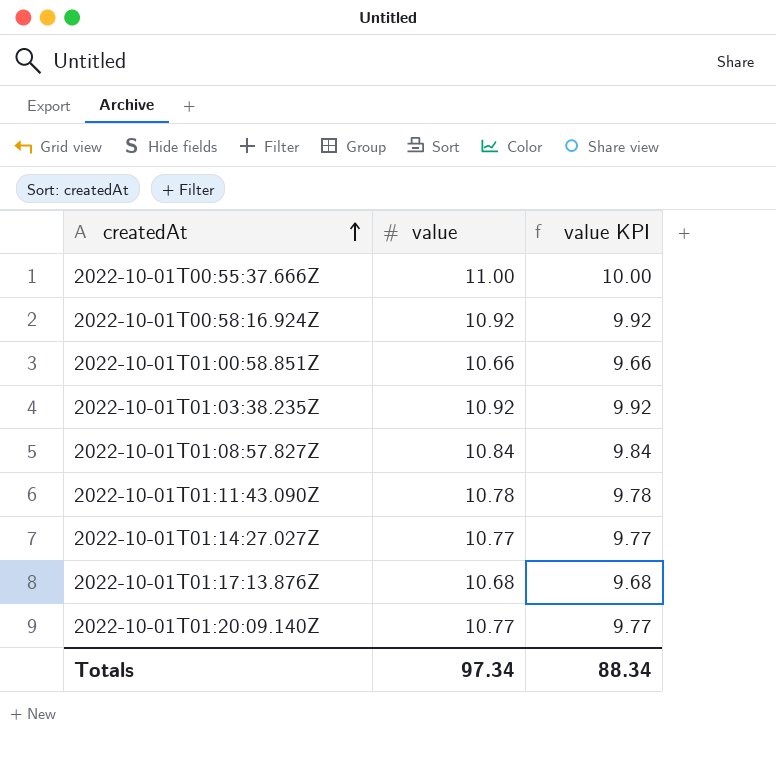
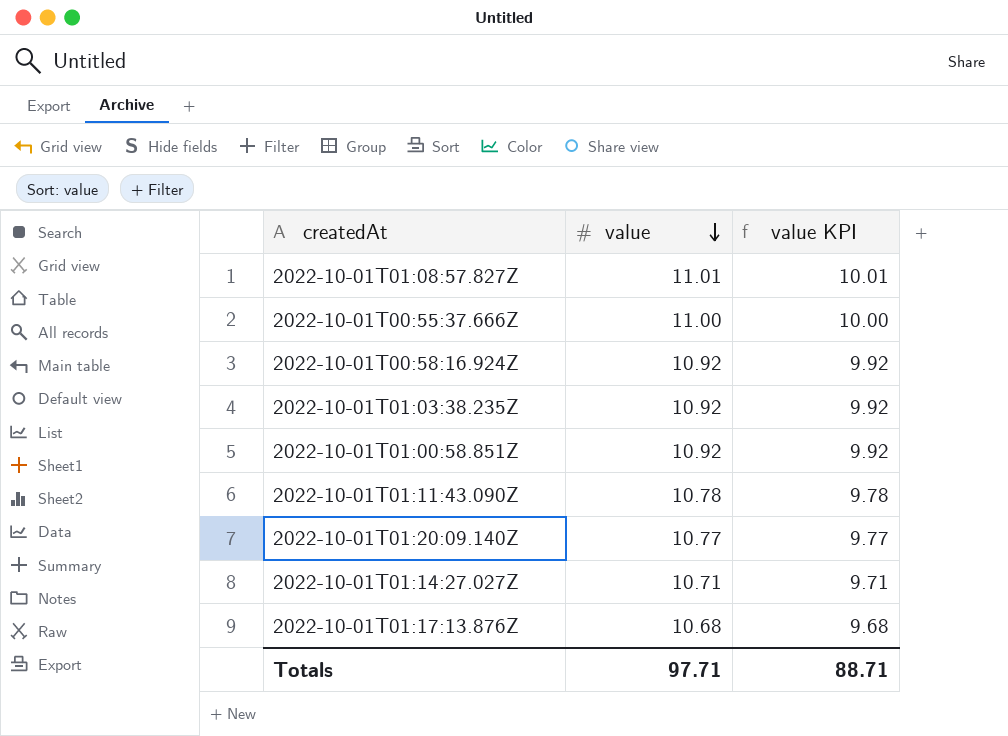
row order: createdAt ascending -> value descending
2022-10-01T01:08:57.827Z | value: 10.84 -> 11.01
2022-10-01T01:08:57.827Z | value KPI: 9.84 -> 10.01
2022-10-01T01:00:58.851Z | value: 10.66 -> 10.92
2022-10-01T01:00:58.851Z | value KPI: 9.66 -> 9.92
2022-10-01T01:14:27.027Z | value: 10.77 -> 10.71
2022-10-01T01:14:27.027Z | value KPI: 9.77 -> 9.71
Totals | value: 97.34 -> 97.71
Totals | value KPI: 88.34 -> 88.71

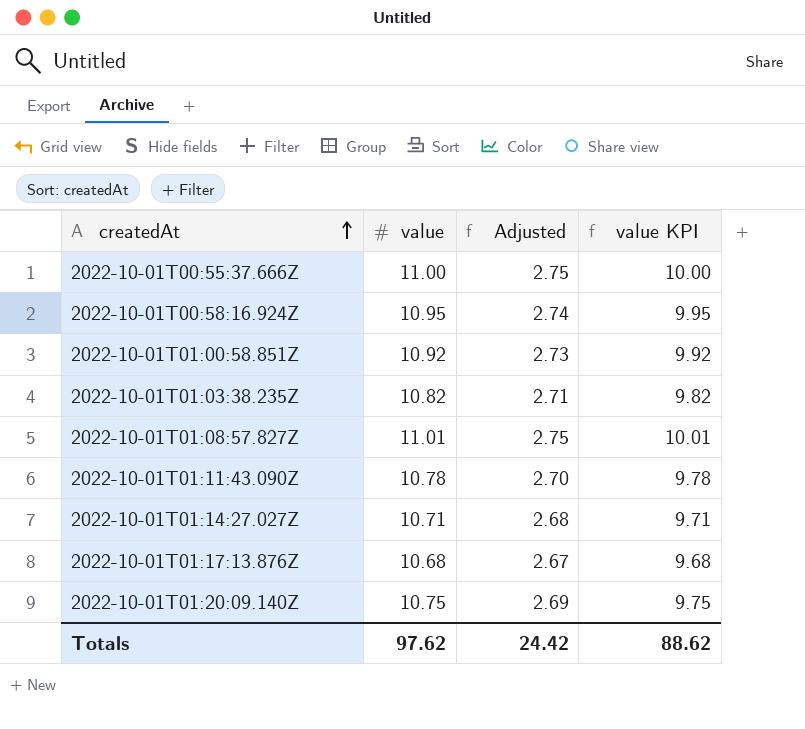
row order: value descending -> createdAt ascending
column Adjusted | formula: none -> [value] * 0.25
2022-10-01T00:58:16.924Z | value: 10.92 -> 10.95
2022-10-01T00:58:16.924Z | value KPI: 9.92 -> 9.95
2022-10-01T01:03:38.235Z | value: 10.92 -> 10.82
2022-10-01T01:03:38.235Z | value KPI: 9.92 -> 9.82
2022-10-01T01:20:09.140Z | value: 10.77 -> 10.75
2022-10-01T01:20:09.140Z | value KPI: 9.77 -> 9.75
Totals | value: 97.71 -> 97.62
Totals | value KPI: 88.71 -> 88.62

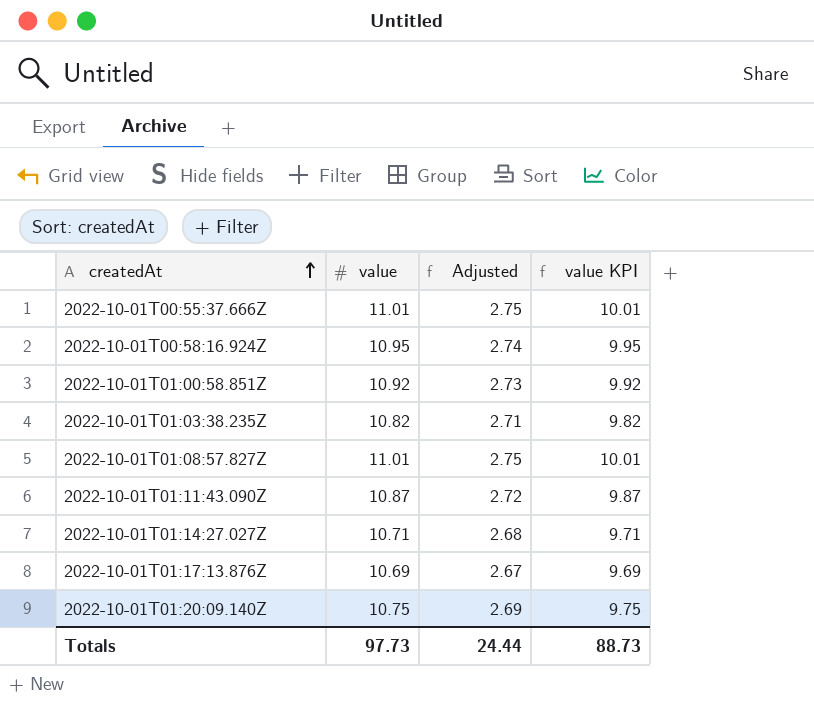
2022-10-01T00:55:37.666Z | value: 11.00 -> 11.01
2022-10-01T00:55:37.666Z | value KPI: 10.00 -> 10.01
2022-10-01T01:11:43.090Z | value: 10.78 -> 10.87
2022-10-01T01:11:43.090Z | Adjusted: 2.70 -> 2.72
2022-10-01T01:11:43.090Z | value KPI: 9.78 -> 9.87
2022-10-01T01:17:13.876Z | value: 10.68 -> 10.69
2022-10-01T01:17:13.876Z | value KPI: 9.68 -> 9.69
Totals | value: 97.62 -> 97.73
Totals | Adjusted: 24.42 -> 24.44
Totals | value KPI: 88.62 -> 88.73

